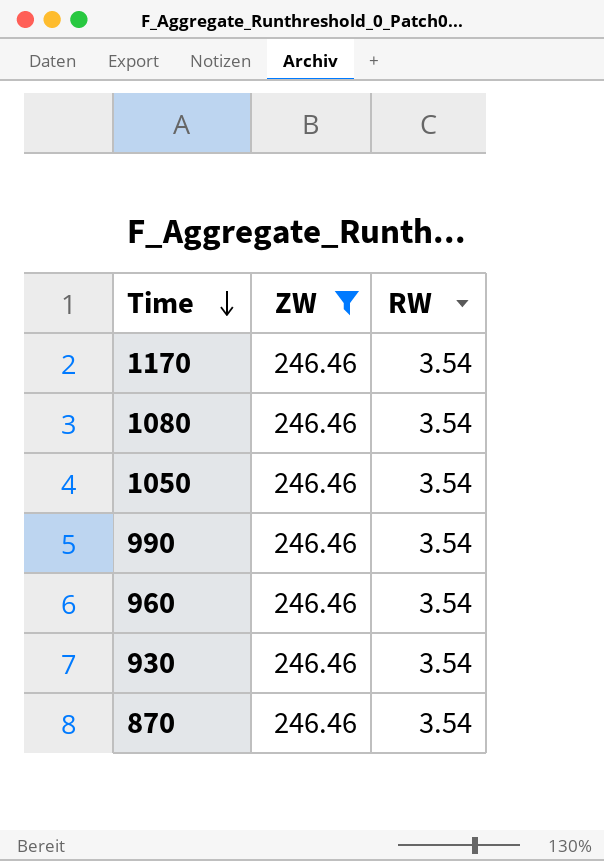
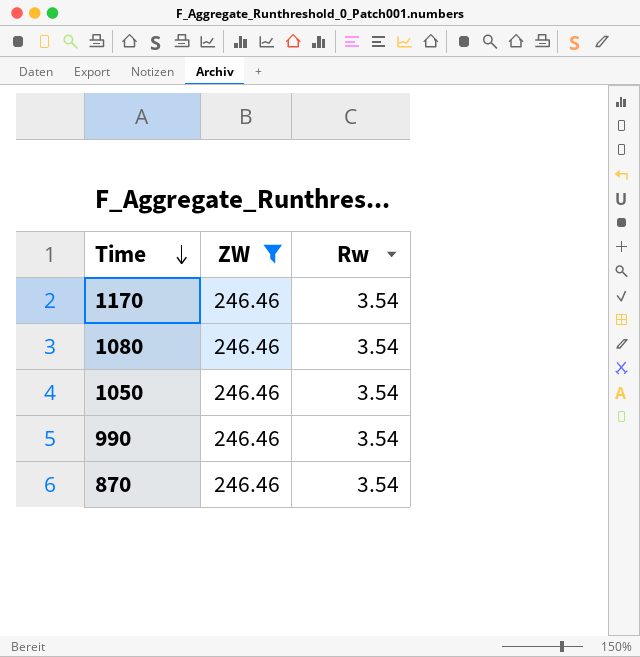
column name: RW -> Rw
row 960: 246.46 | 3.54 -> none
row 930: 246.46 | 3.54 -> none

